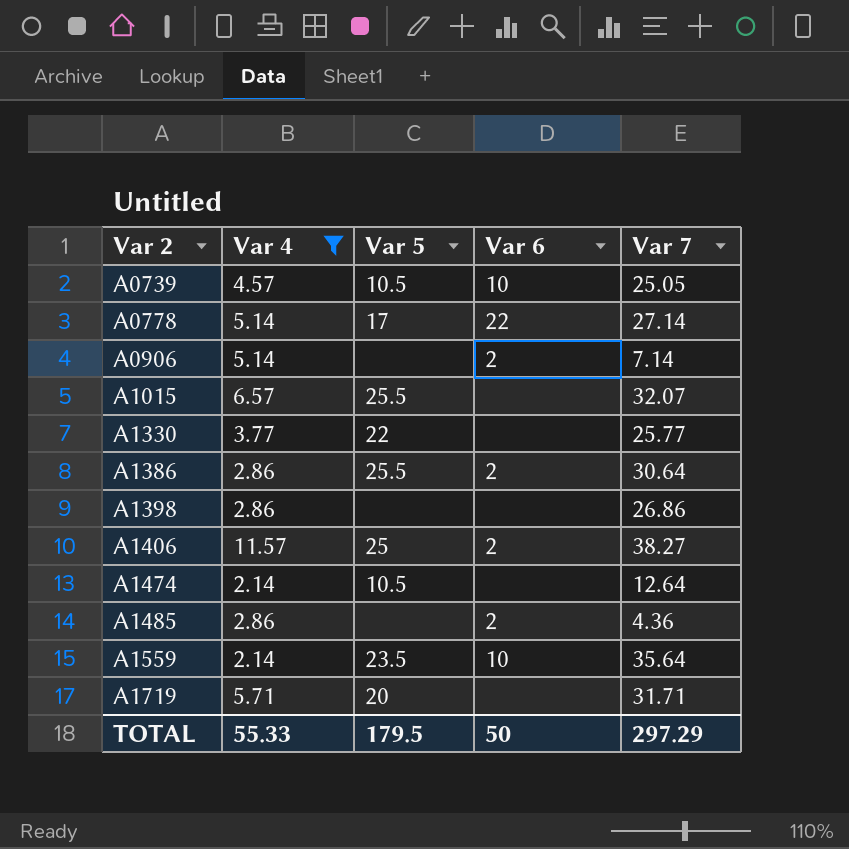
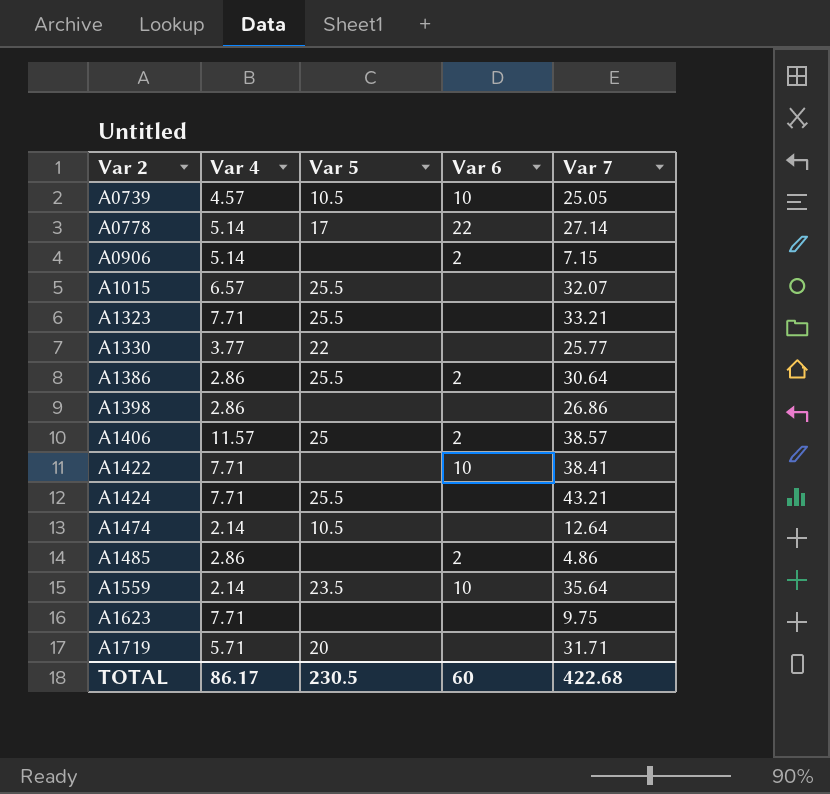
filter: Var 4 != 7.71 -> none
A0906 | Var 7: 7.14 -> 7.15
A1406 | Var 7: 38.27 -> 38.57
A1485 | Var 7: 4.36 -> 4.86
TOTAL | Var 4: 55.33 -> 86.17
TOTAL | Var 5: 179.5 -> 230.5
TOTAL | Var 6: 50 -> 60
TOTAL | Var 7: 297.29 -> 422.68

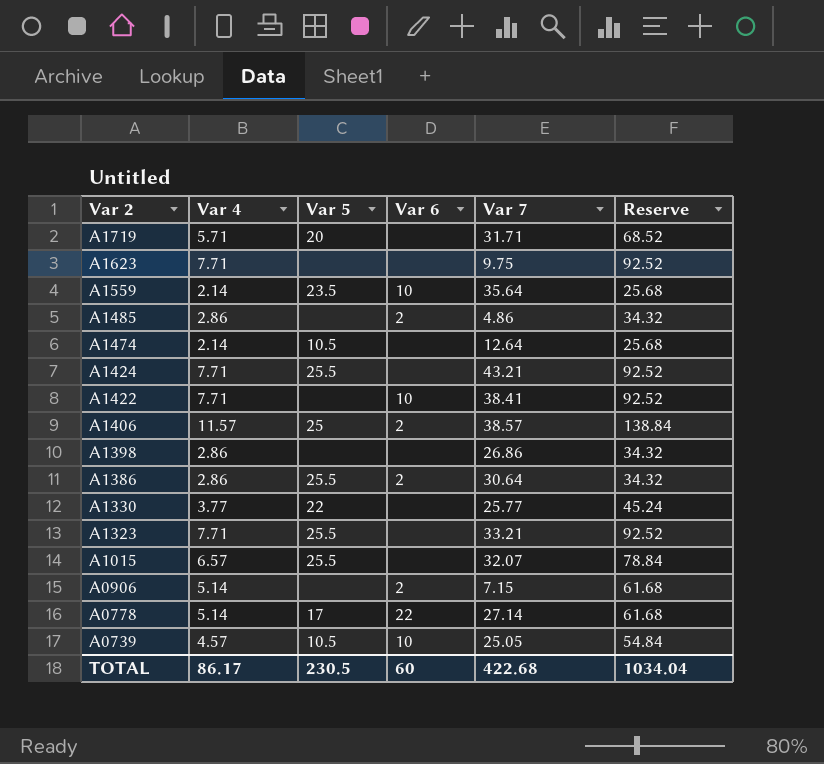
row order: Var 2 ascending -> Var 2 descending
column Reserve | formula: none -> [Var 4] * 12

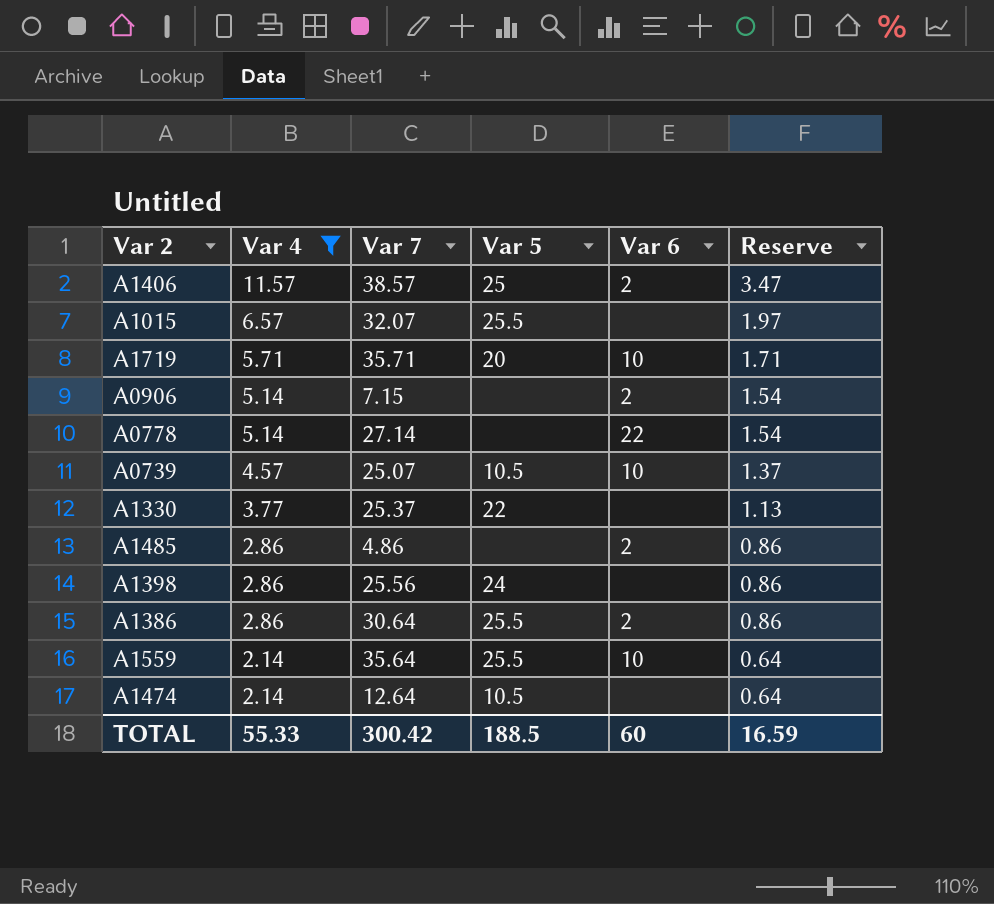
filter: none -> Var 4 != 7.71
row order: Var 2 descending -> Var 4 descending
column Var 7 | position: 5 -> 3
column Reserve | formula: [Var 4] * 12 -> [Var 4] * 0.3
A1719 | Var 7: 31.71 -> 35.71
A1719 | Var 6: none -> 10
A0778 | Var 5: 17 -> none
A0739 | Var 7: 25.05 -> 25.07
A1330 | Var 7: 25.77 -> 25.37
A1398 | Var 7: 26.86 -> 25.56
A1398 | Var 5: none -> 24
A1559 | Var 5: 23.5 -> 25.5
TOTAL | Var 4: 86.17 -> 55.33
TOTAL | Var 7: 422.68 -> 300.42
TOTAL | Var 5: 230.5 -> 188.5
TOTAL | Reserve: 1034.04 -> 16.59

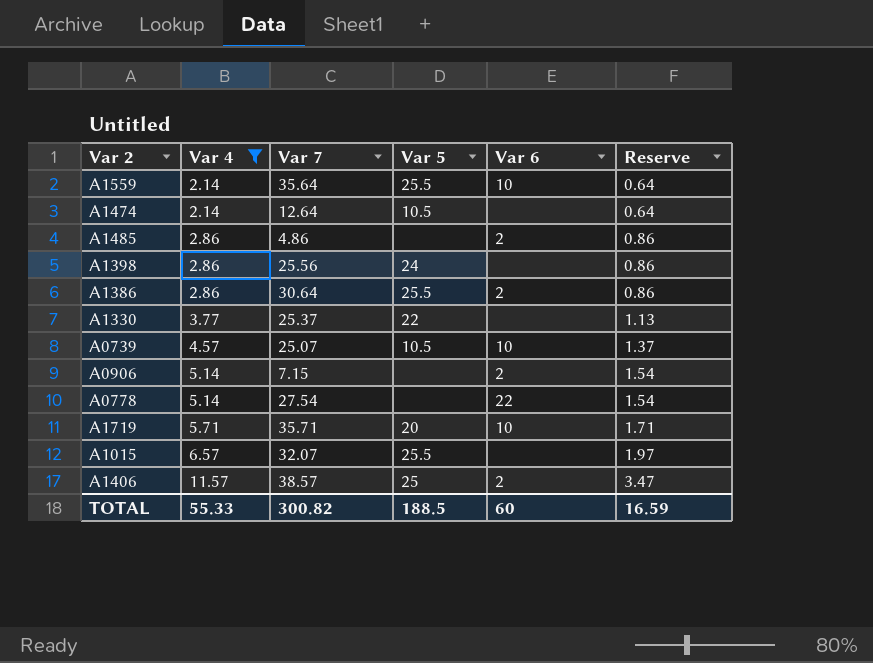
row order: Var 4 descending -> Var 4 ascending
A0778 | Var 7: 27.14 -> 27.54
TOTAL | Var 7: 300.42 -> 300.82

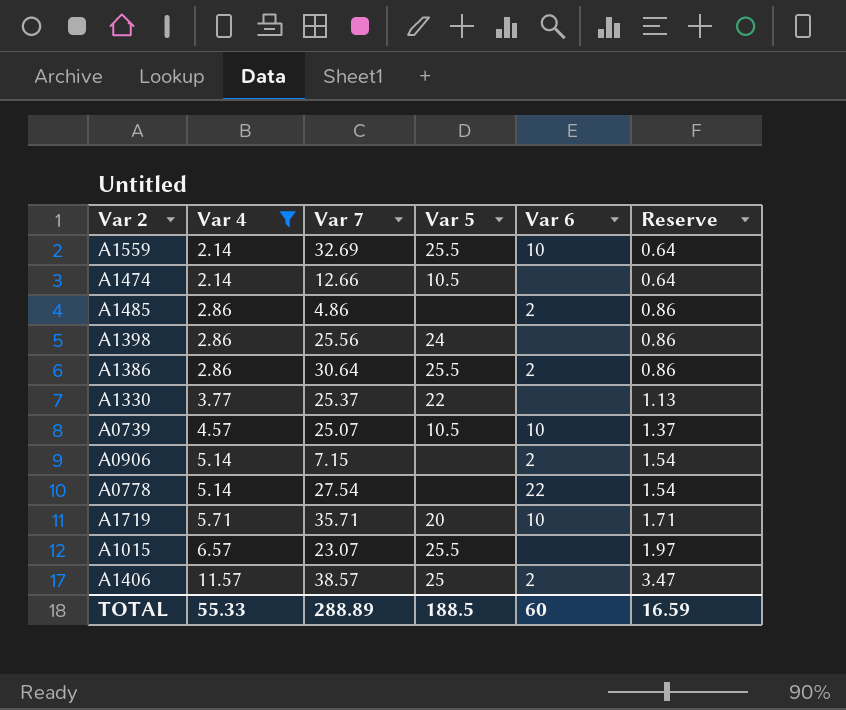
A1559 | Var 7: 35.64 -> 32.69
A1474 | Var 7: 12.64 -> 12.66
A1015 | Var 7: 32.07 -> 23.07
TOTAL | Var 7: 300.82 -> 288.89

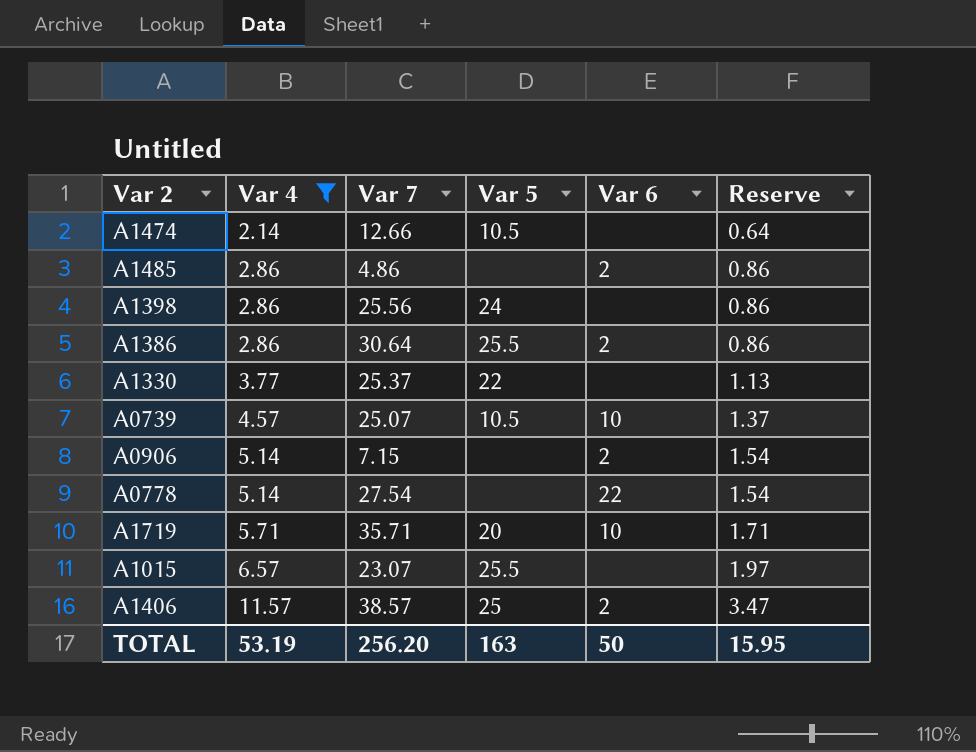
row A1559: 2.14 | 32.69 | 25.5 | 10 | 0.64 -> none
TOTAL | Var 4: 55.33 -> 53.19
TOTAL | Var 7: 288.89 -> 256.20
TOTAL | Var 5: 188.5 -> 163
TOTAL | Var 6: 60 -> 50
TOTAL | Reserve: 16.59 -> 15.95

